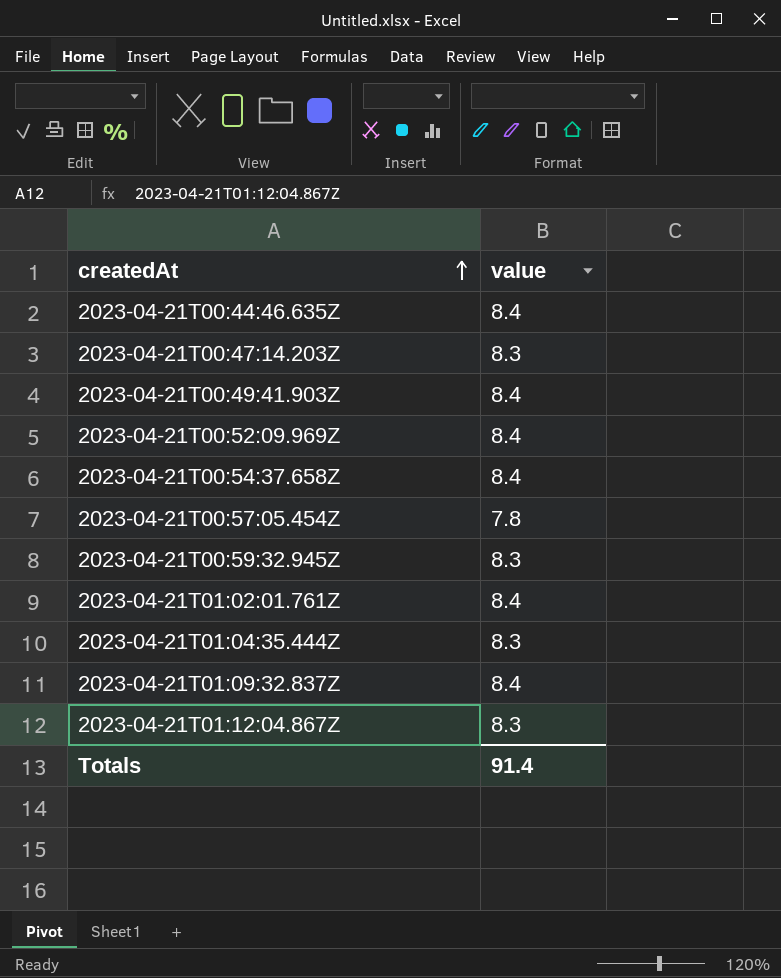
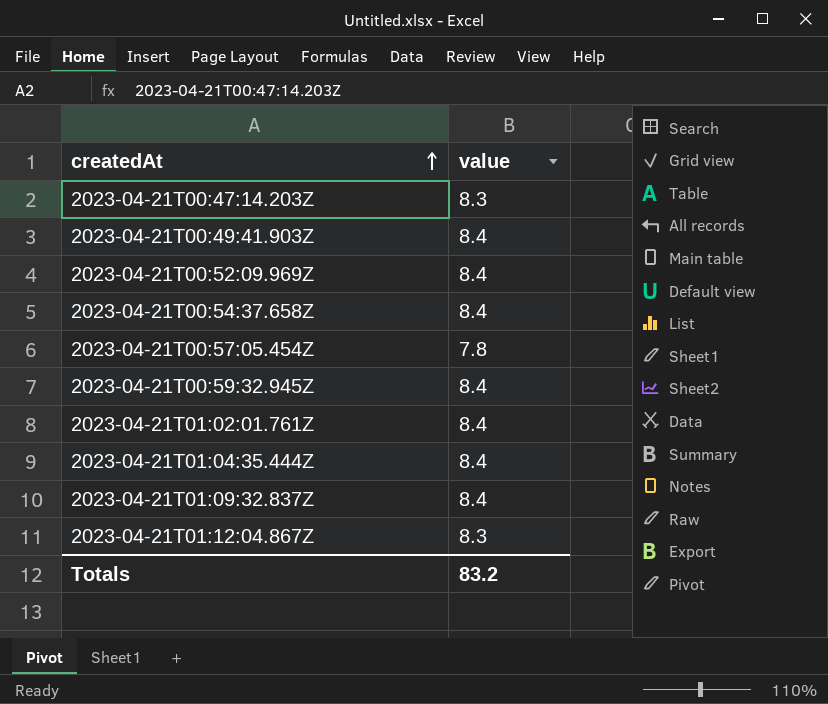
row 2023-04-21T00:44:46.635Z: 8.4 -> none
2023-04-21T00:59:32.945Z | value: 8.3 -> 8.4
2023-04-21T01:04:35.444Z | value: 8.3 -> 8.4
Totals | value: 91.4 -> 83.2

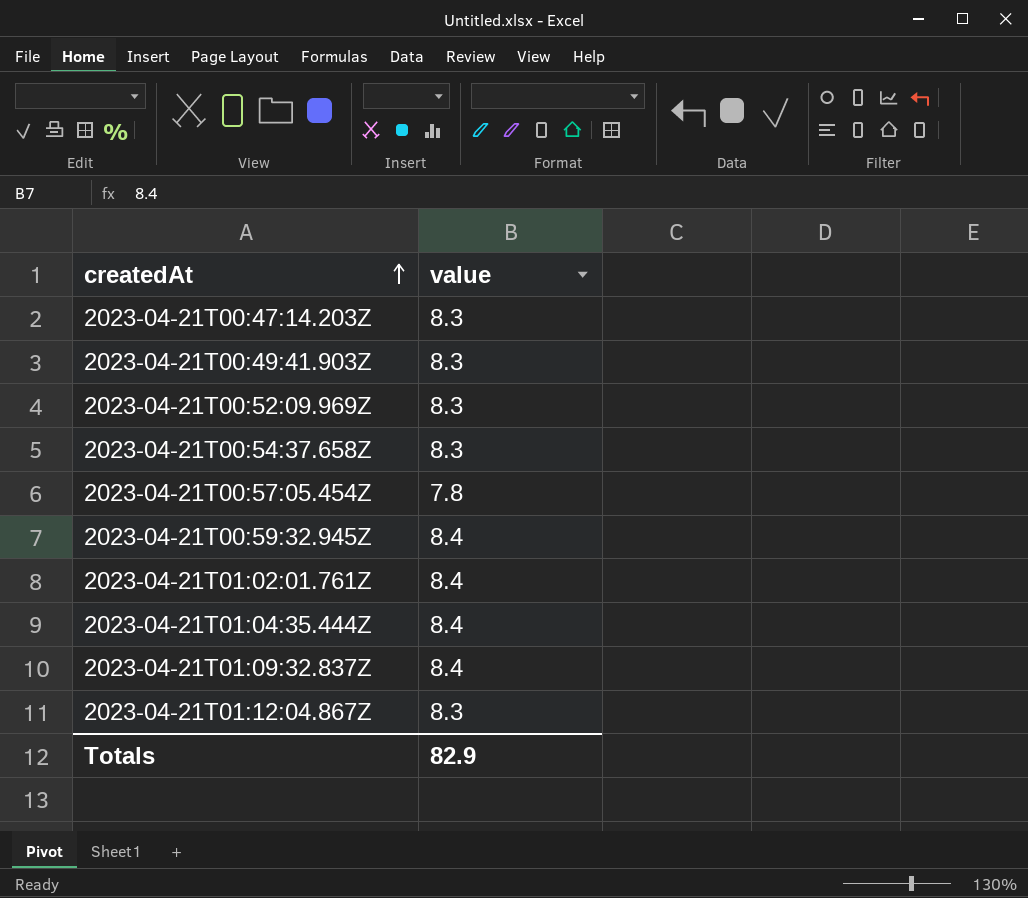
2023-04-21T00:49:41.903Z | value: 8.4 -> 8.3
2023-04-21T00:52:09.969Z | value: 8.4 -> 8.3
2023-04-21T00:54:37.658Z | value: 8.4 -> 8.3
Totals | value: 83.2 -> 82.9

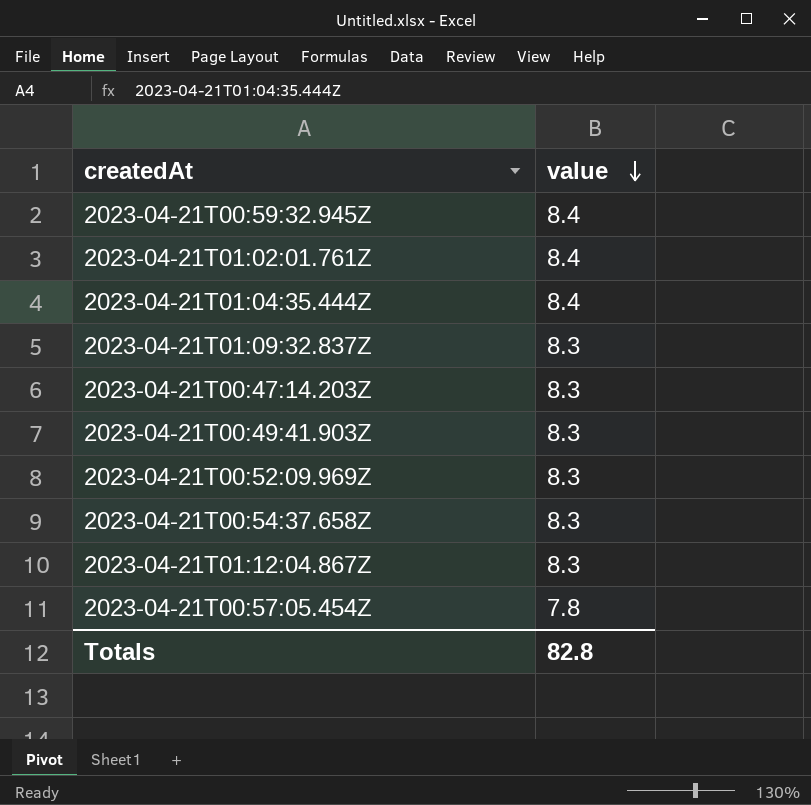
row order: createdAt ascending -> value descending
2023-04-21T01:09:32.837Z | value: 8.4 -> 8.3
Totals | value: 82.9 -> 82.8

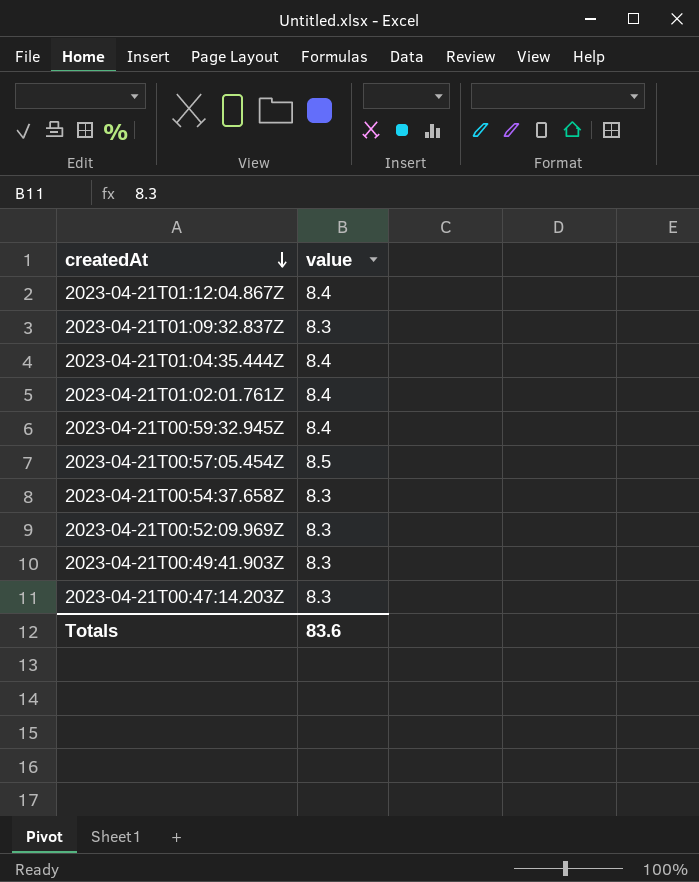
row order: value descending -> createdAt descending
2023-04-21T01:12:04.867Z | value: 8.3 -> 8.4
2023-04-21T00:57:05.454Z | value: 7.8 -> 8.5
Totals | value: 82.8 -> 83.6

